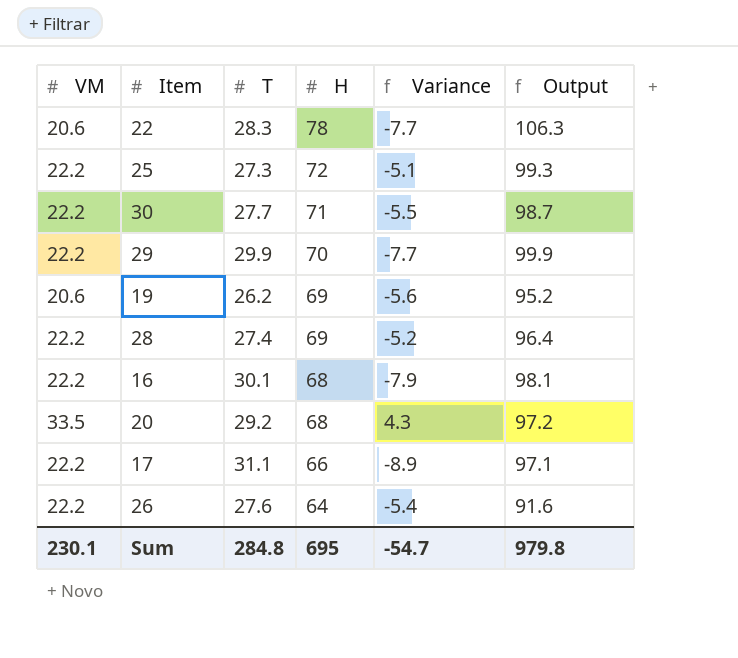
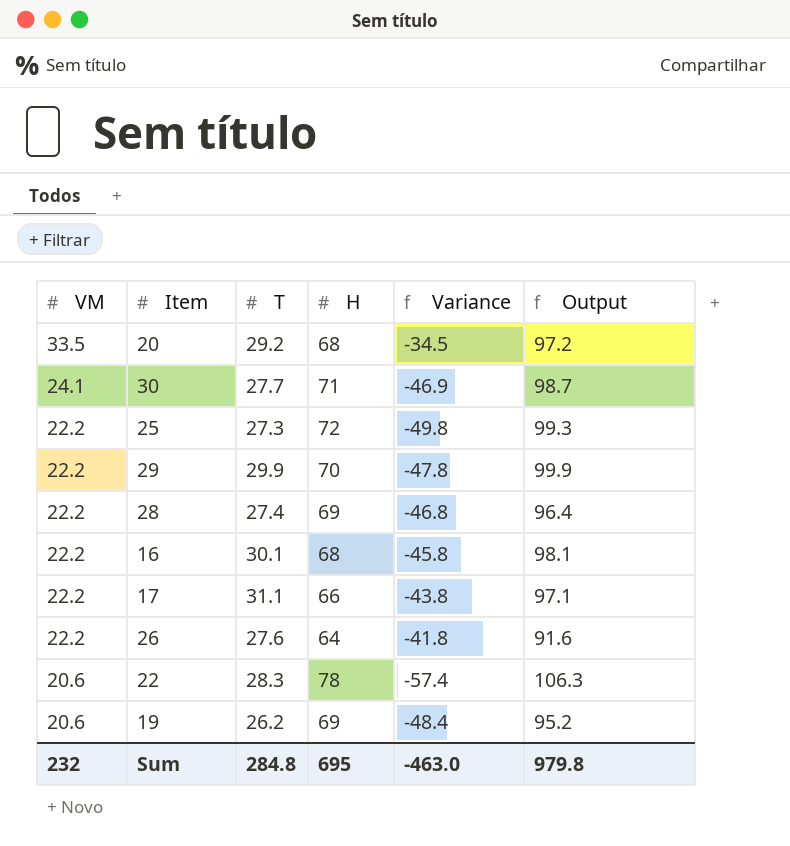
row order: H descending -> VM descending
column Variance | formula: [VM] - [T] -> [VM] - [H]
30 | VM: 22.2 -> 24.1
Sum | VM: 230.1 -> 232
Sum | Variance: -54.7 -> -463.0

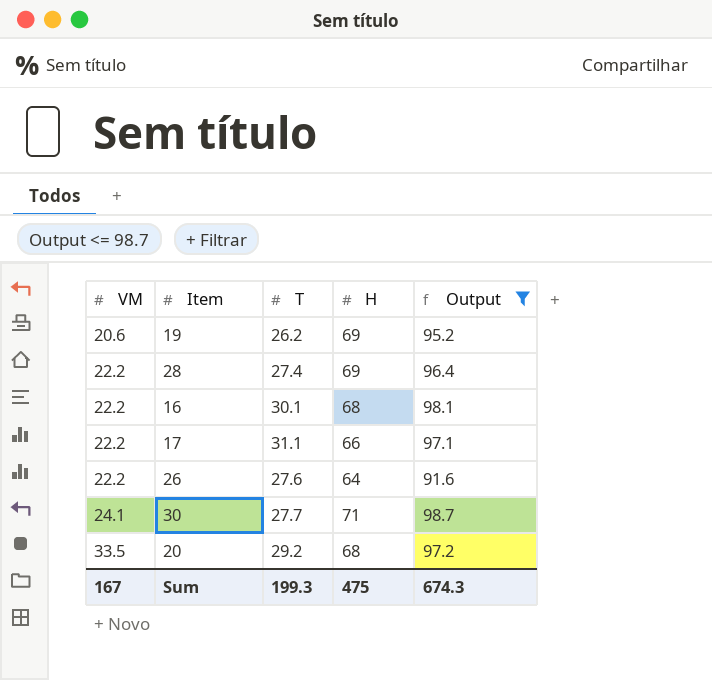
filter: none -> Output <= 98.7
row order: VM descending -> VM ascending
column Variance | formula: [VM] - [H] -> none
Sum | VM: 232 -> 167
Sum | T: 284.8 -> 199.3
Sum | H: 695 -> 475
Sum | Output: 979.8 -> 674.3

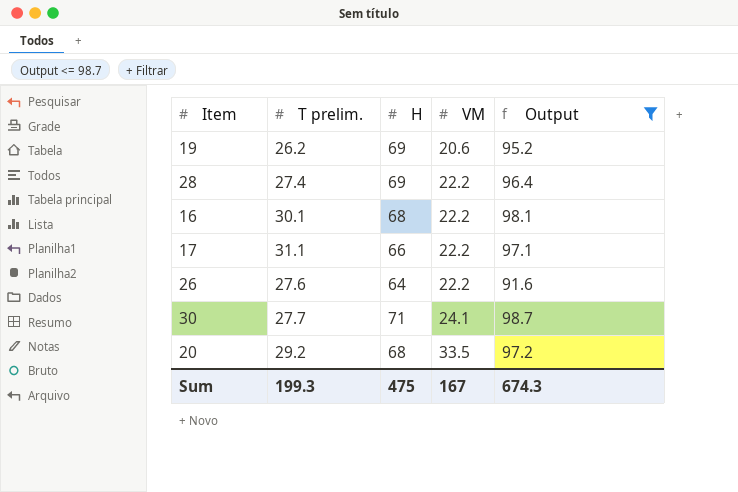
column name: T -> T prelim.
column VM | position: 1 -> 4

